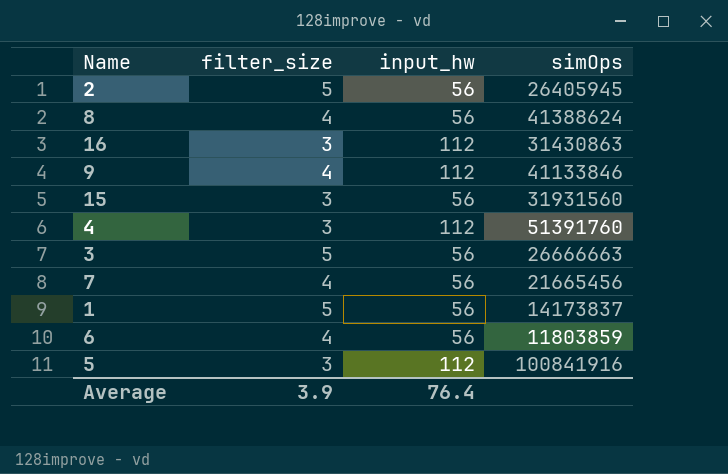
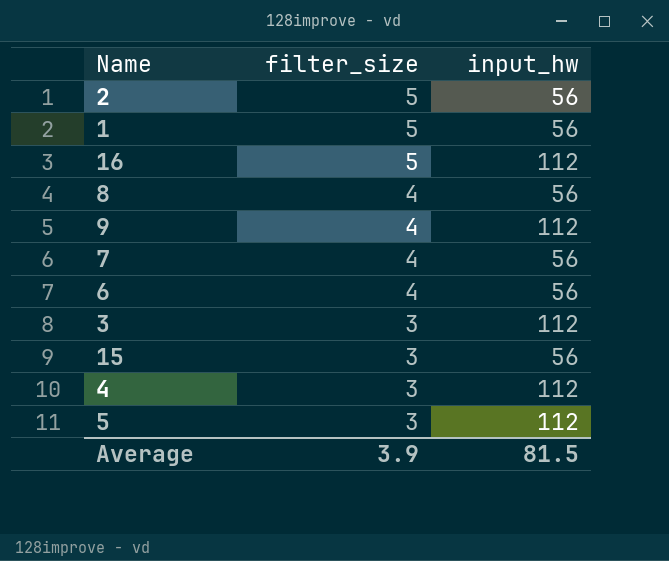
row order: none -> filter_size descending
column simOps | position: 4 -> none
16 | filter_size: 3 -> 5
3 | filter_size: 5 -> 3
3 | input_hw: 56 -> 112
Average | input_hw: 76.4 -> 81.5

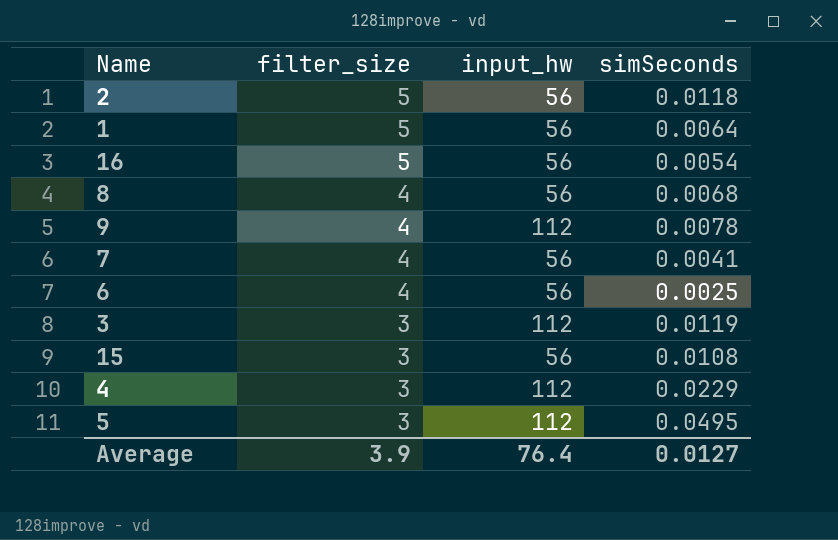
column simSeconds | position: none -> 4
16 | input_hw: 112 -> 56
Average | input_hw: 81.5 -> 76.4

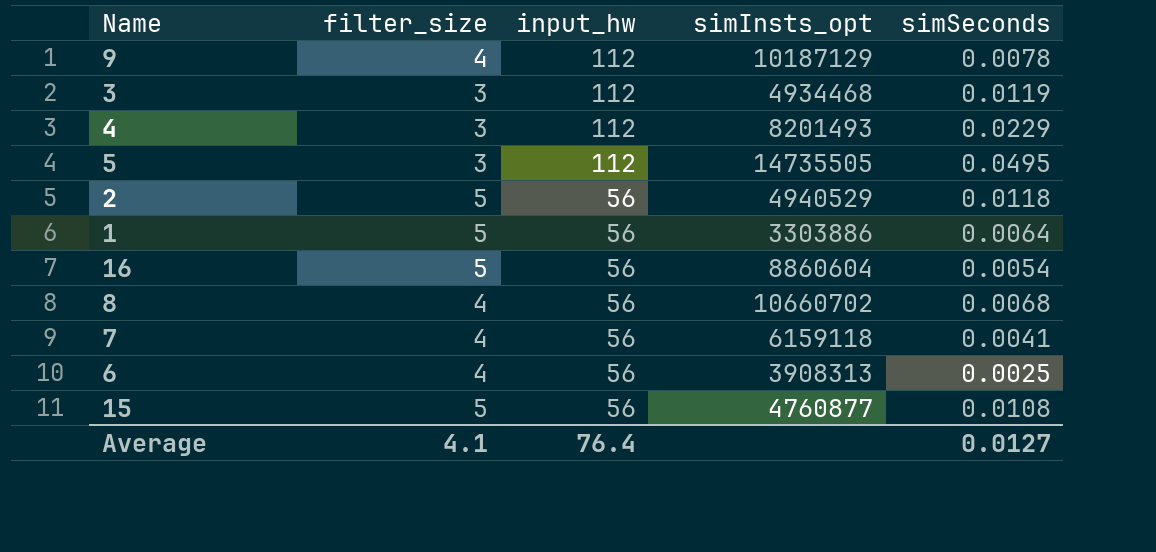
row order: filter_size descending -> input_hw descending
column simInsts_opt | position: none -> 4
15 | filter_size: 3 -> 5
Average | filter_size: 3.9 -> 4.1

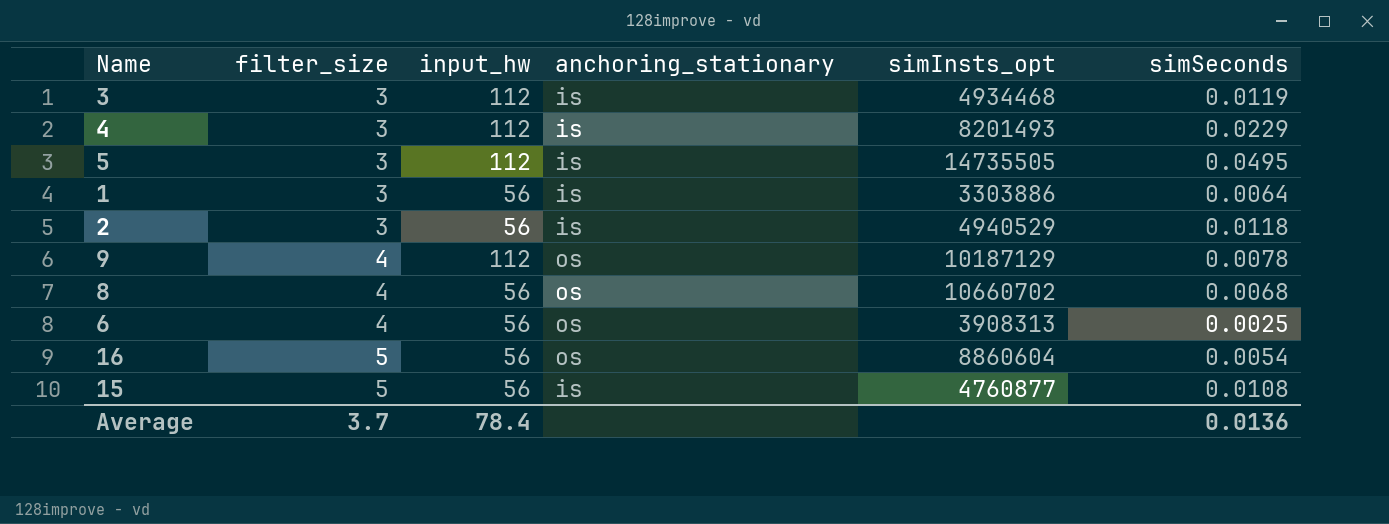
row order: input_hw descending -> filter_size ascending
column anchoring_stationary | position: none -> 4
row 7: 4 | 56 | 6159118 | 0.0041 -> none
1 | filter_size: 5 -> 3
2 | filter_size: 5 -> 3
Average | filter_size: 4.1 -> 3.7
Average | input_hw: 76.4 -> 78.4
Average | simSeconds: 0.0127 -> 0.0136

